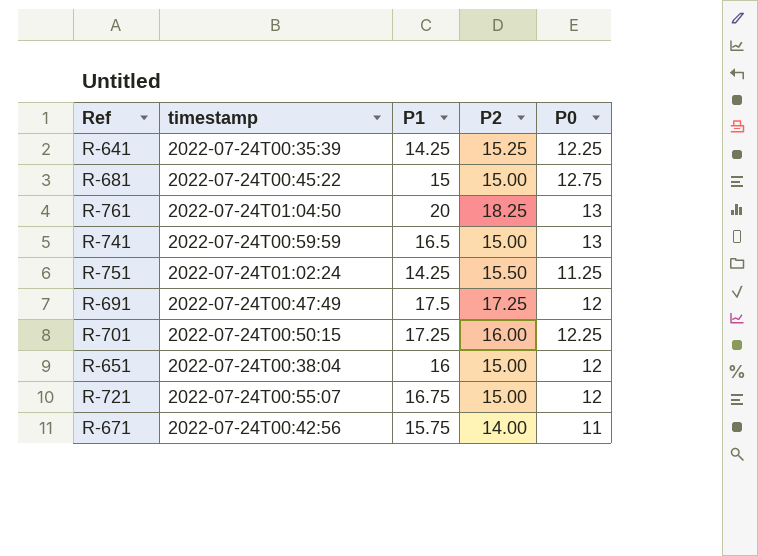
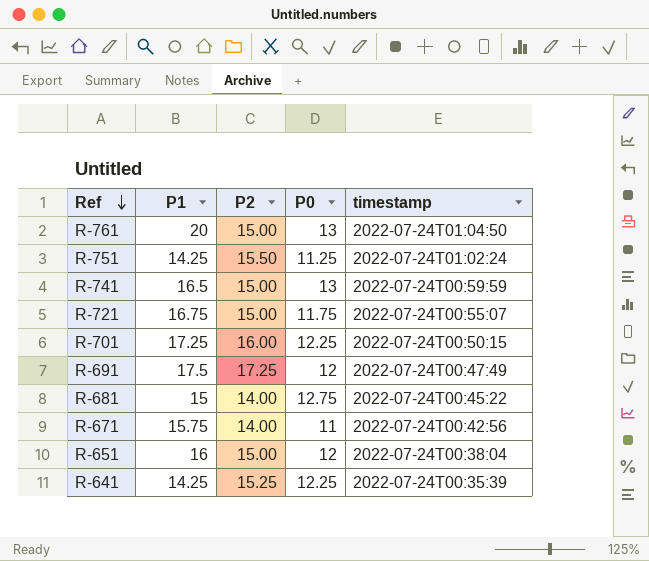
row order: none -> Ref descending
column timestamp | position: 2 -> 5
R-761 | P2: 18.25 -> 15.00
R-721 | P0: 12 -> 11.75
R-681 | P2: 15.00 -> 14.00

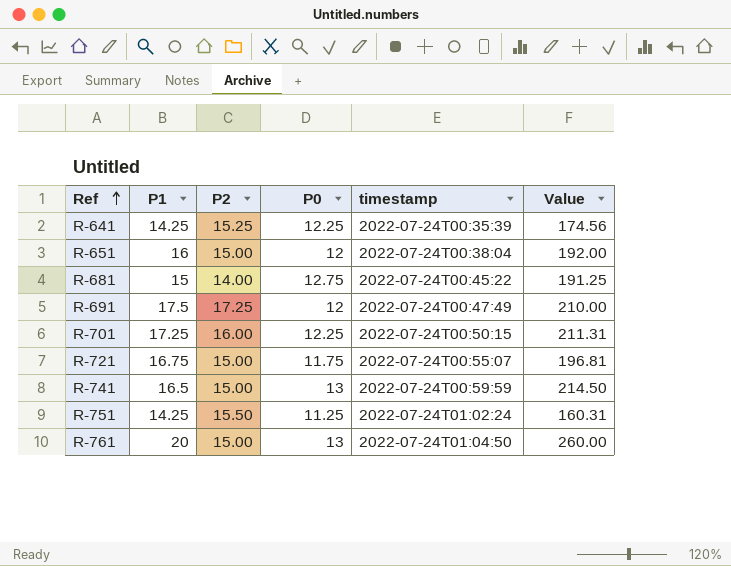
row order: Ref descending -> Ref ascending
column Value | formula: none -> [P1] * [P0]
row R-671: 15.75 | 14.00 | 11 | 2022-07-24T00:42:56 -> none

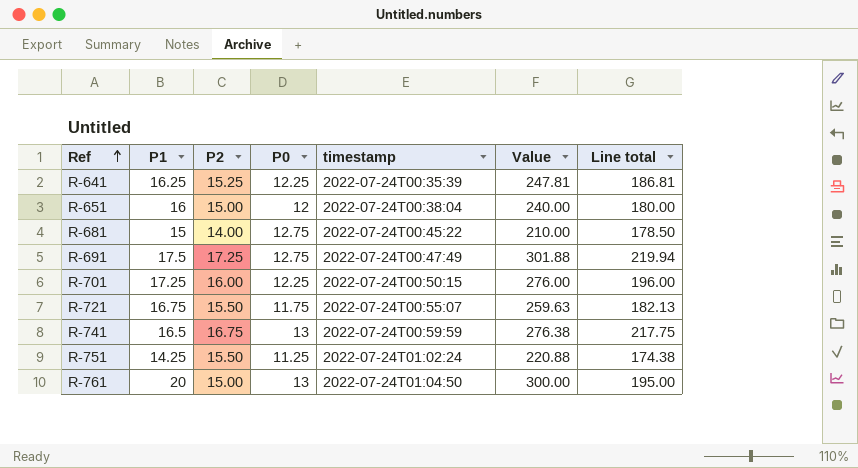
column Value | formula: [P1] * [P0] -> [P1] * [P2]
column Line total | formula: none -> [P2] * [P0]
R-641 | P1: 14.25 -> 16.25
R-691 | P0: 12 -> 12.75
R-721 | P2: 15.00 -> 15.50
R-741 | P2: 15.00 -> 16.75

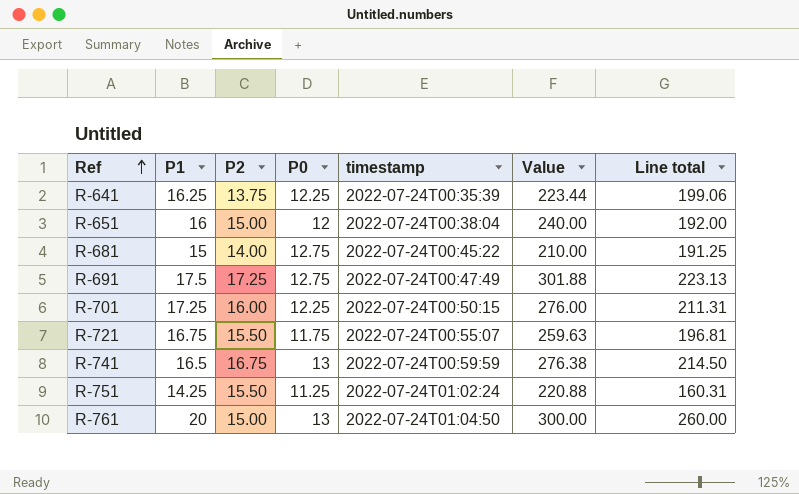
column Line total | formula: [P2] * [P0] -> [P1] * [P0]
R-641 | P2: 15.25 -> 13.75
R-641 | Value: 247.81 -> 223.44

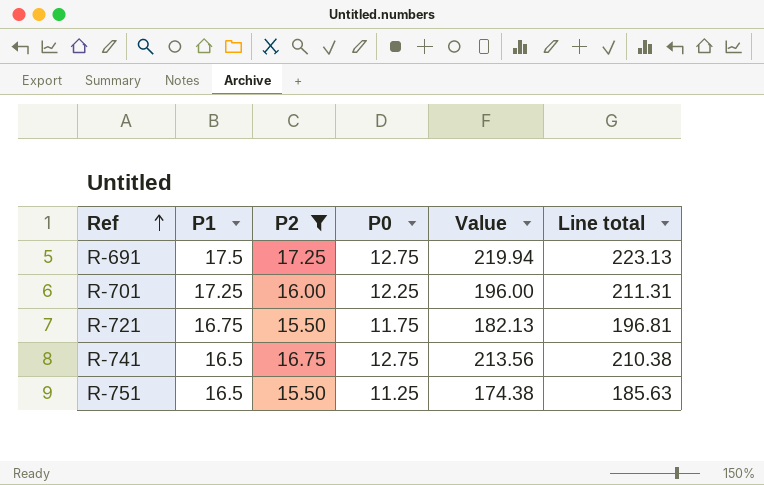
filter: none -> P2 >= 15.50
column timestamp | position: 5 -> none
column Value | formula: [P1] * [P2] -> [P2] * [P0]
R-741 | P0: 13 -> 12.75
R-741 | Line total: 214.50 -> 210.38
R-751 | P1: 14.25 -> 16.5
R-751 | Line total: 160.31 -> 185.63

